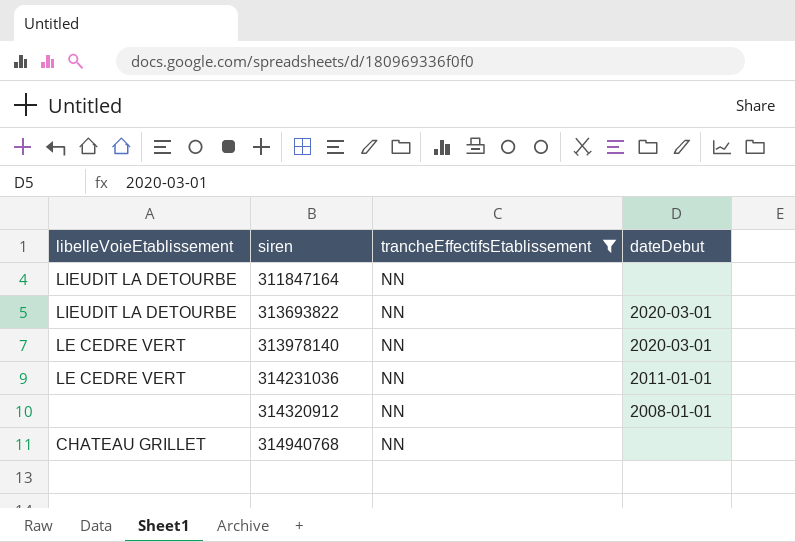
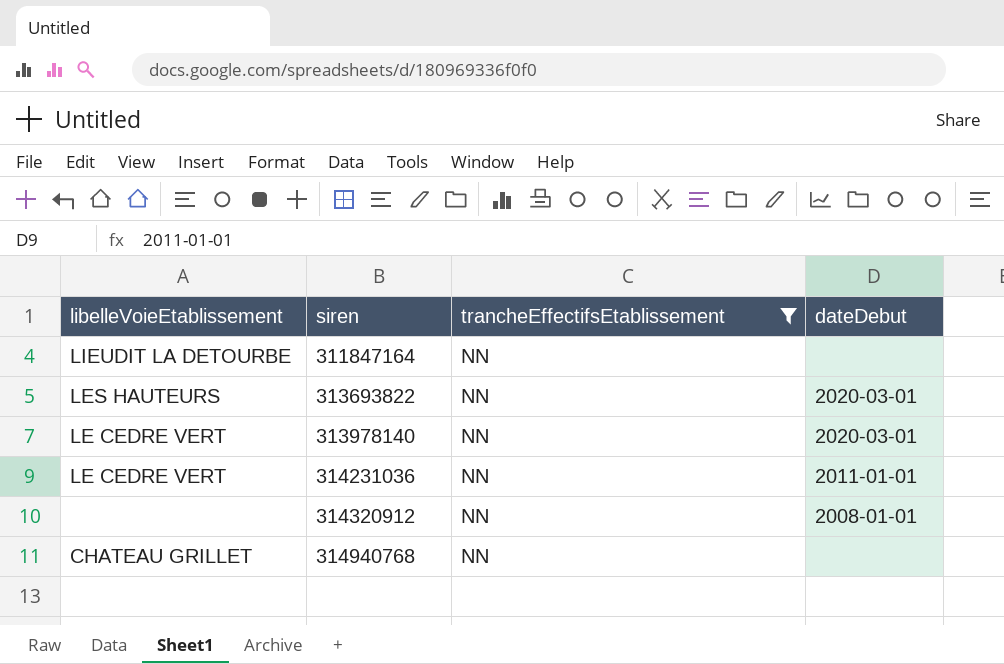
313693822 | libelleVoieEtablissement: LIEUDIT LA DETOURBE -> LES HAUTEURS

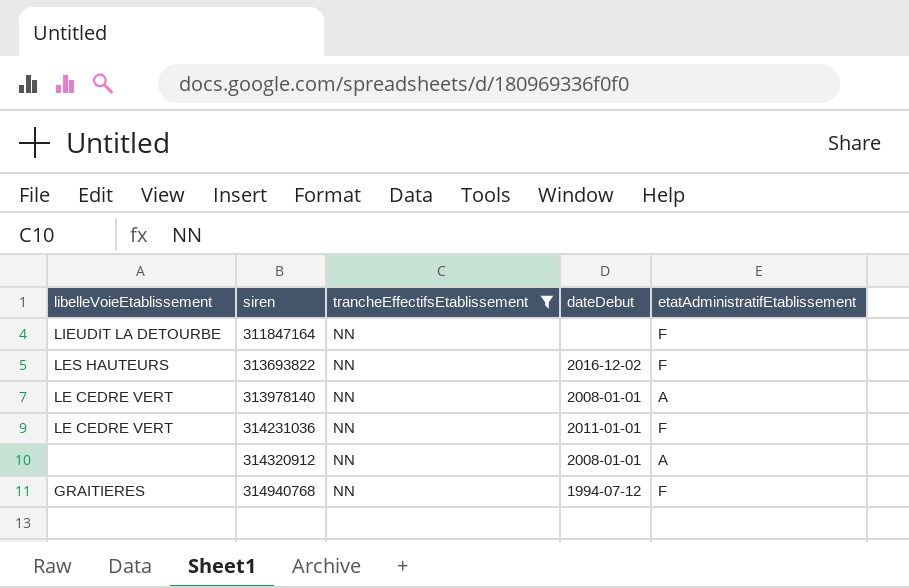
column etatAdministratifEtablissement | position: none -> 5
313693822 | dateDebut: 2020-03-01 -> 2016-12-02
313978140 | dateDebut: 2020-03-01 -> 2008-01-01
314940768 | libelleVoieEtablissement: CHATEAU GRILLET -> GRAITIERES
314940768 | dateDebut: none -> 1994-07-12

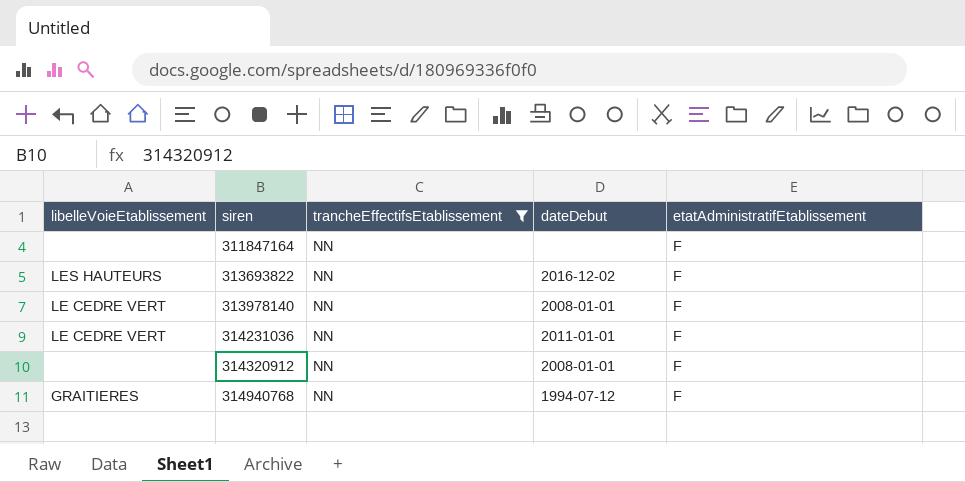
311847164 | libelleVoieEtablissement: LIEUDIT LA DETOURBE -> none
313978140 | etatAdministratifEtablissement: A -> F
314320912 | etatAdministratifEtablissement: A -> F

